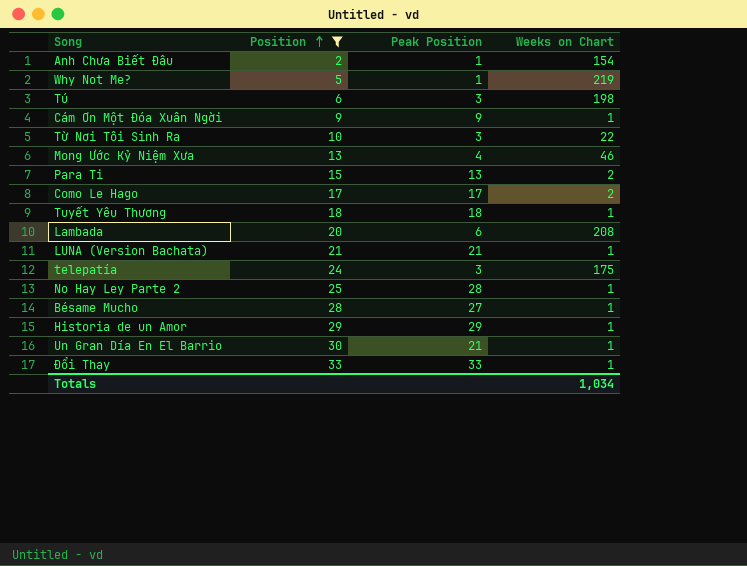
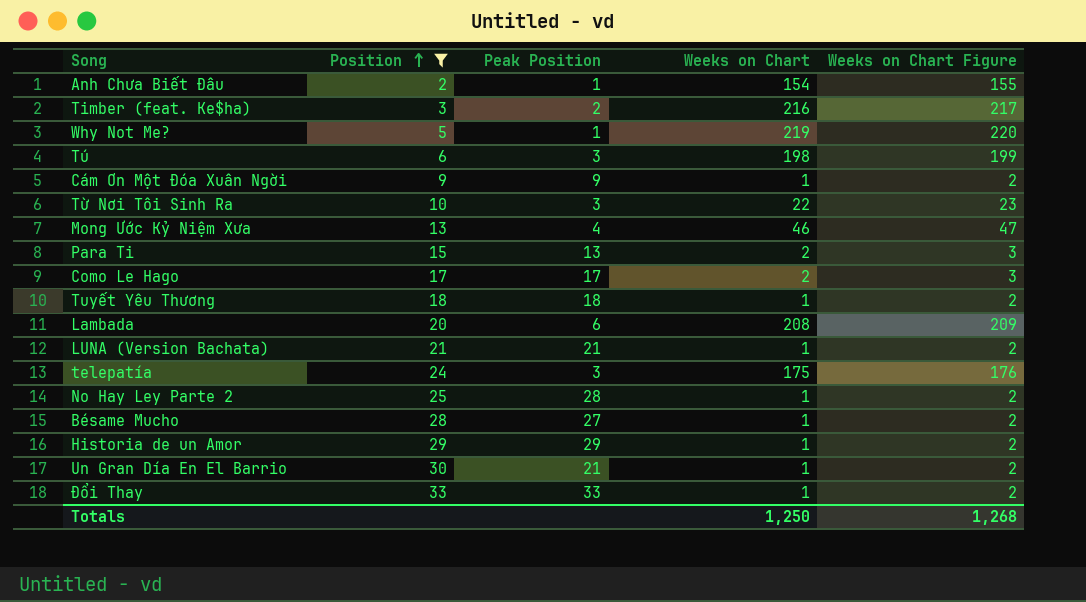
column Weeks on Chart Figure | formula: none -> [Weeks on Chart] + 1
row Timber (feat. Ke$ha): none -> 3 | 2 | 216 | 217
Totals | Weeks on Chart: 1,034 -> 1,250

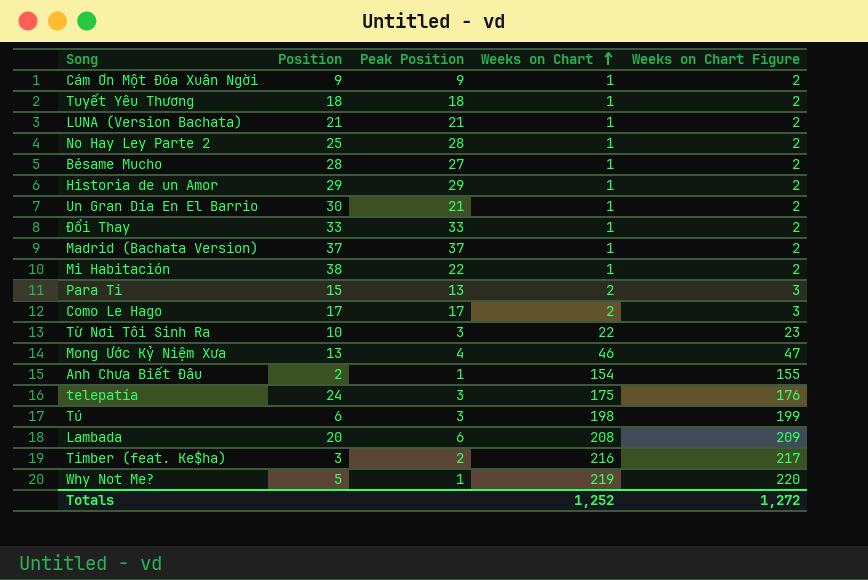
filter: Position <= 33 -> none
row order: Position ascending -> Weeks on Chart ascending
Totals | Weeks on Chart: 1,250 -> 1,252
Totals | Weeks on Chart Figure: 1,268 -> 1,272

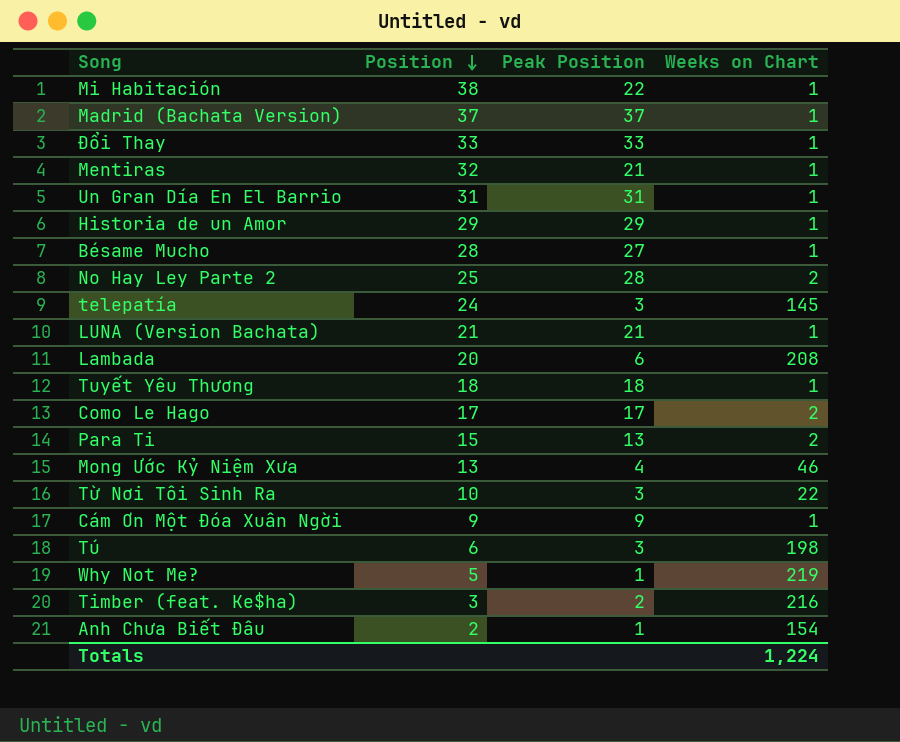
row order: Weeks on Chart ascending -> Position descending
column Weeks on Chart Figure | formula: [Weeks on Chart] + 1 -> none
row Mentiras: none -> 32 | 21 | 1
Un Gran Día En El Barrio | Position: 30 -> 31
Un Gran Día En El Barrio | Peak Position: 21 -> 31
No Hay Ley Parte 2 | Weeks on Chart: 1 -> 2
telepatía | Weeks on Chart: 175 -> 145
Totals | Weeks on Chart: 1,252 -> 1,224

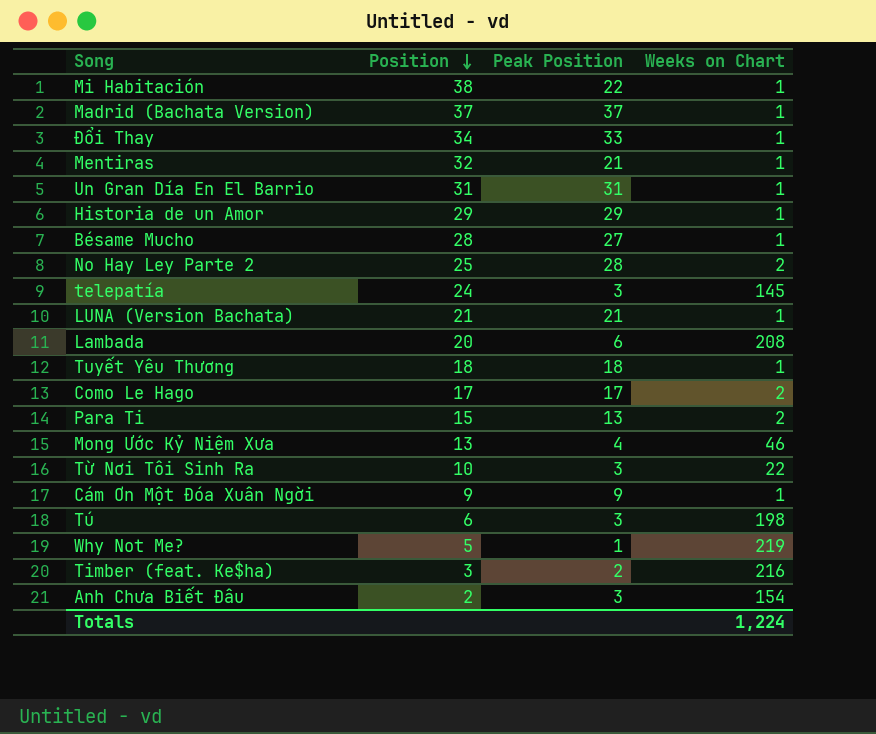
Đổi Thay | Position: 33 -> 34
Anh Chưa Biết Đâu | Peak Position: 1 -> 3

